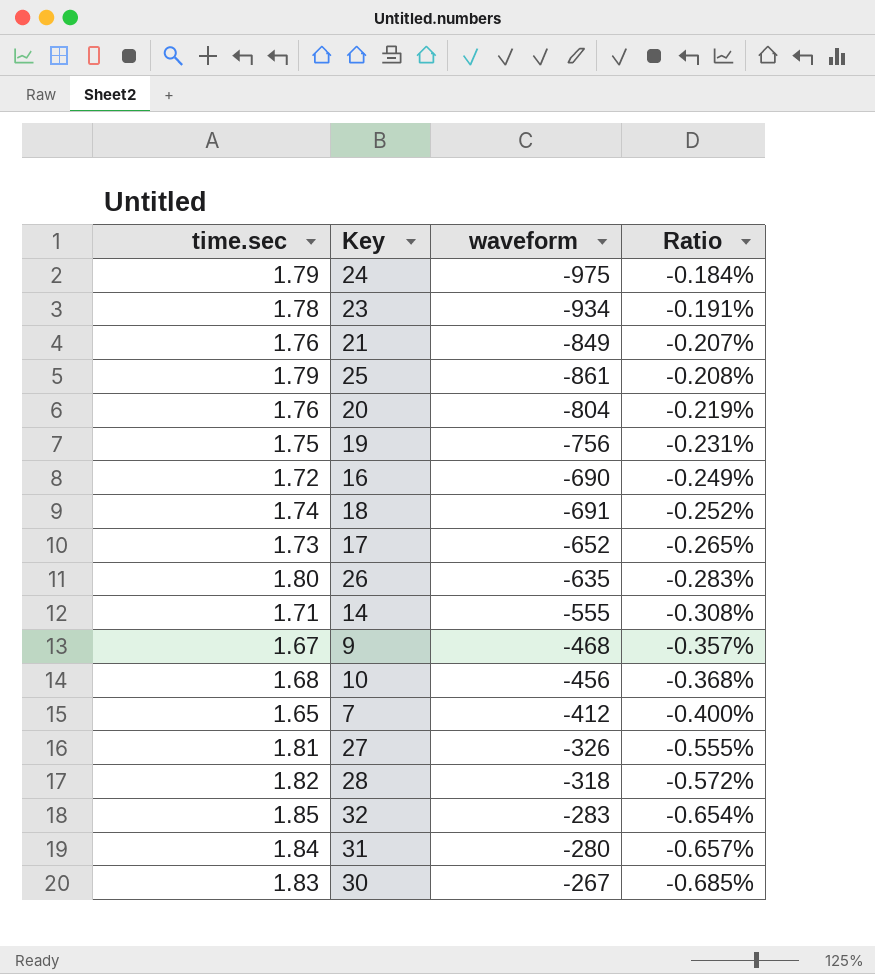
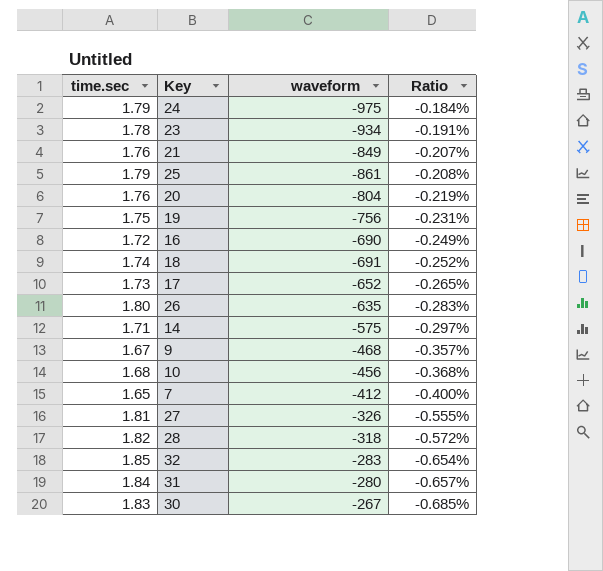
14 | waveform: -555 -> -575
14 | Ratio: -0.308% -> -0.297%

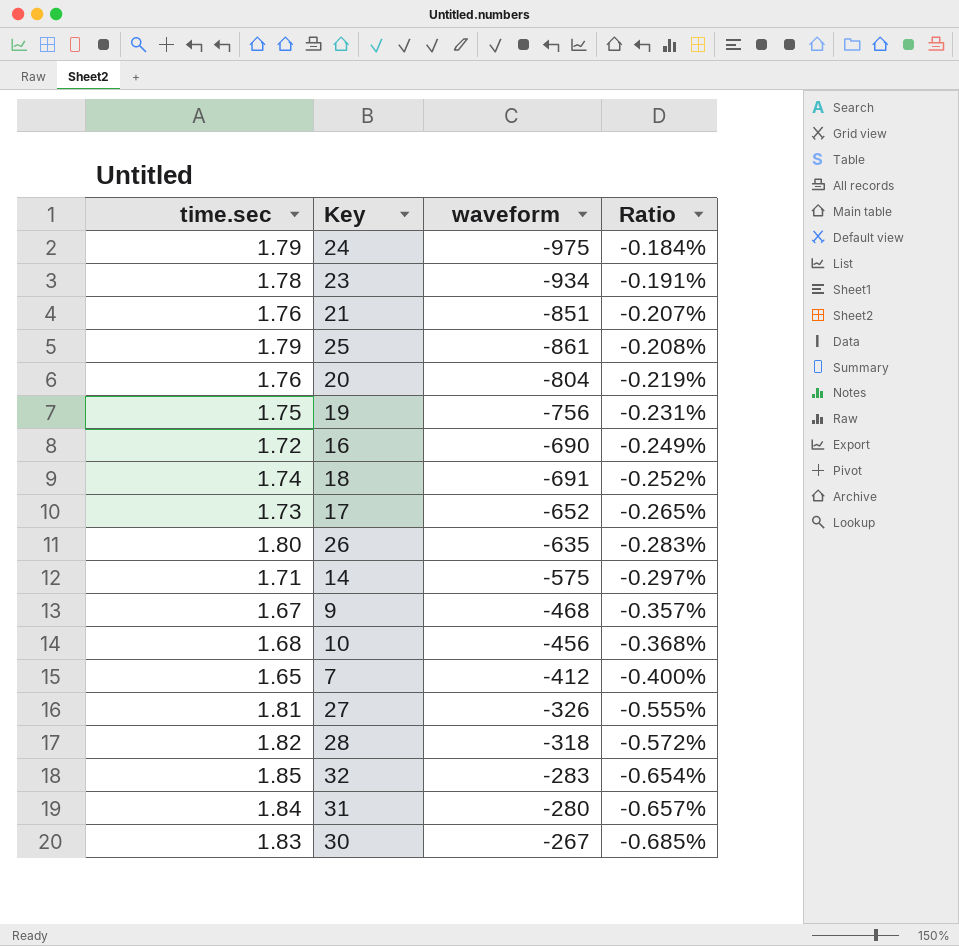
21 | waveform: -849 -> -851

